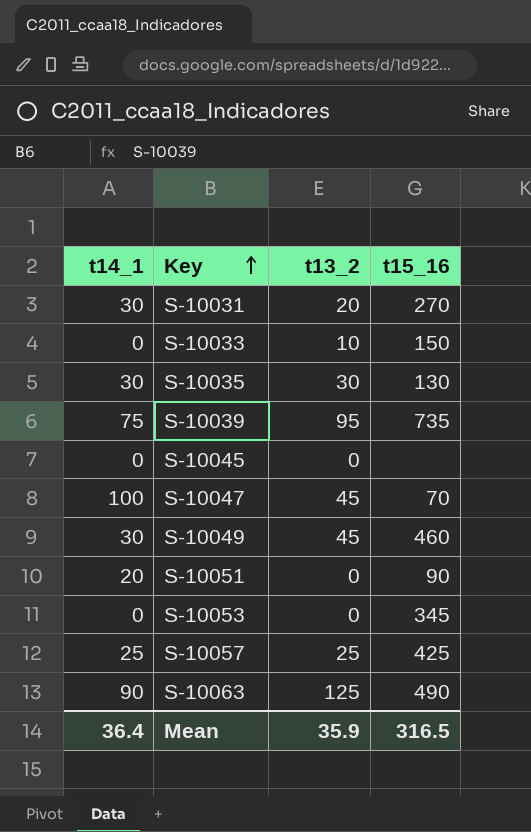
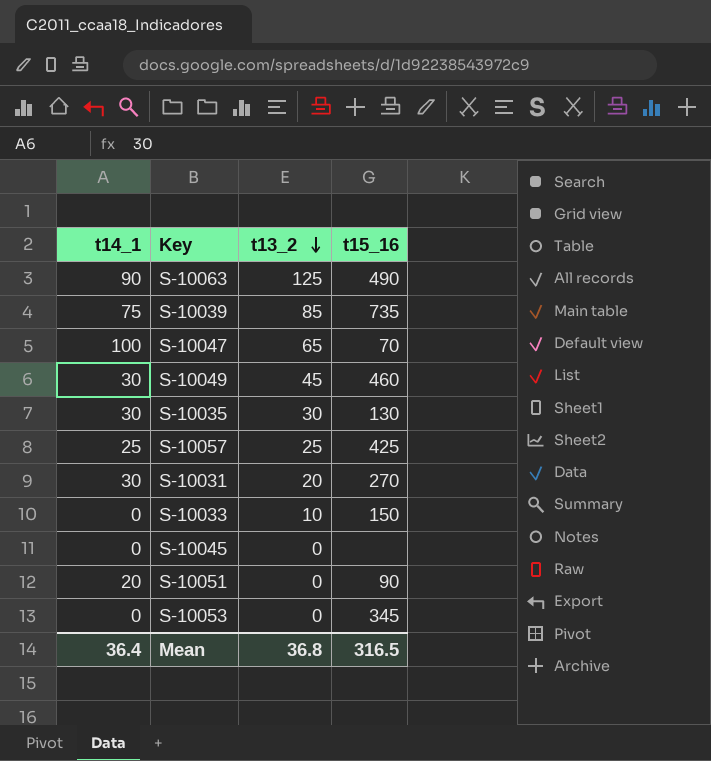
row order: Key ascending -> t13_2 descending
S-10039 | t13_2: 95 -> 85
S-10047 | t13_2: 45 -> 65
Mean | t13_2: 35.9 -> 36.8

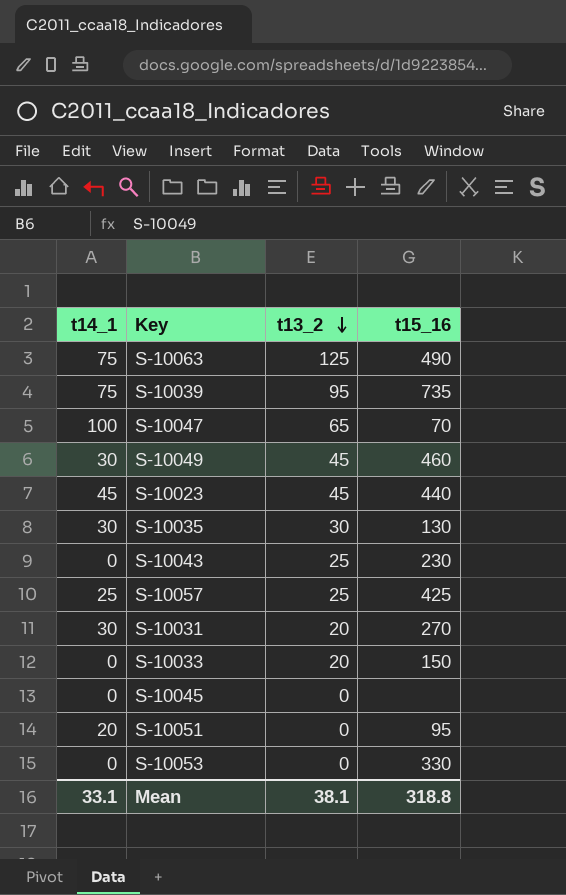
S-10063 | t14_1: 90 -> 75
S-10039 | t13_2: 85 -> 95
row S-10023: none -> 45 | 45 | 440
row S-10043: none -> 0 | 25 | 230
S-10033 | t13_2: 10 -> 20
S-10051 | t15_16: 90 -> 95
S-10053 | t15_16: 345 -> 330
Mean | t14_1: 36.4 -> 33.1
Mean | t13_2: 36.8 -> 38.1
Mean | t15_16: 316.5 -> 318.8

